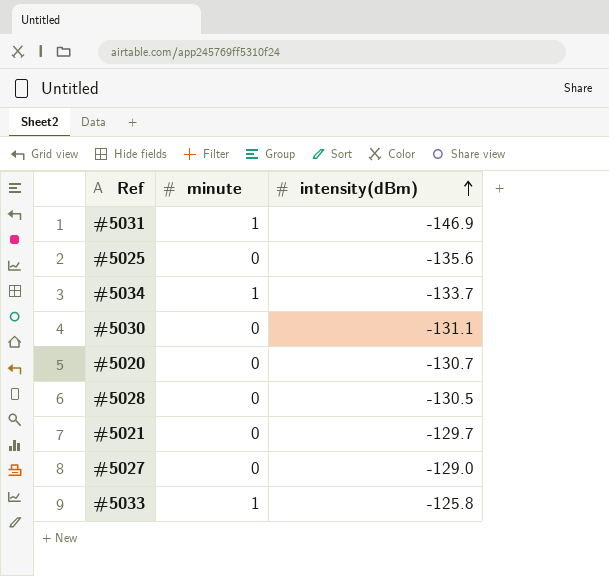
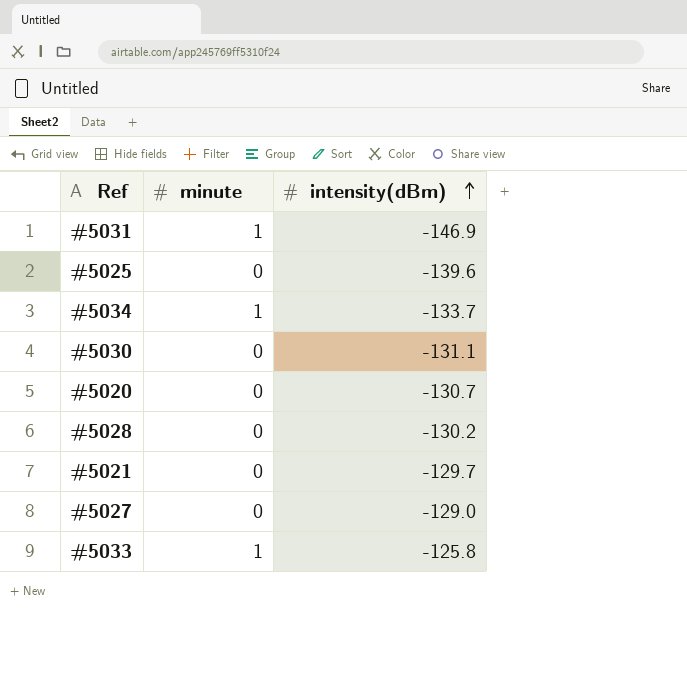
#5025 | intensity(dBm): -135.6 -> -139.6
#5028 | intensity(dBm): -130.5 -> -130.2

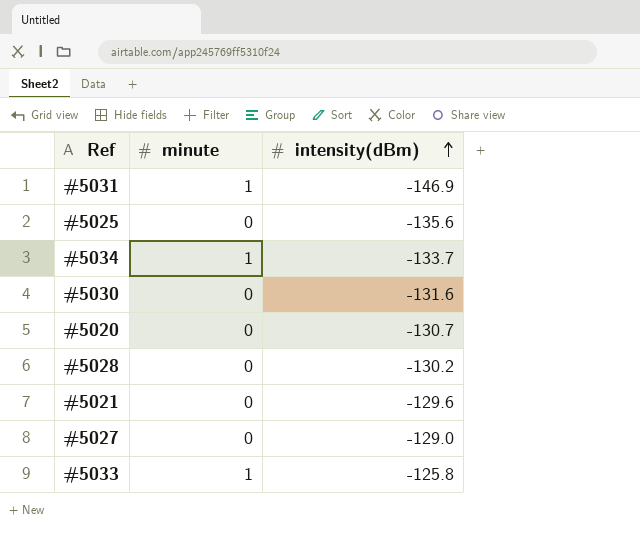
#5025 | intensity(dBm): -139.6 -> -135.6
#5030 | intensity(dBm): -131.1 -> -131.6
#5021 | intensity(dBm): -129.7 -> -129.6

